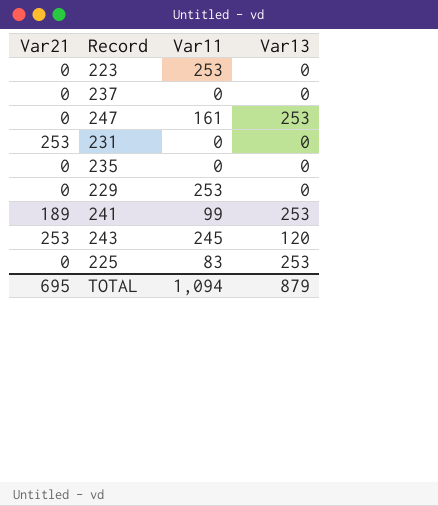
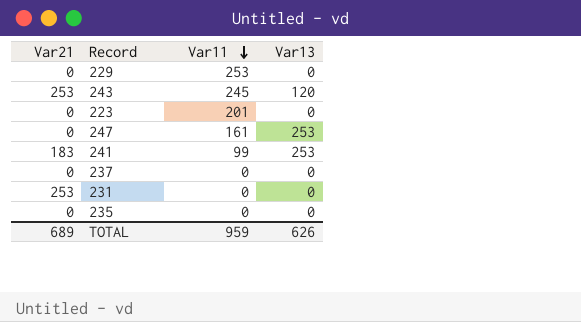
row order: none -> Var11 descending
row 225: 0 | 83 | 253 -> none
223 | Var11: 253 -> 201
241 | Var21: 189 -> 183
TOTAL | Var21: 695 -> 689
TOTAL | Var11: 1,094 -> 959
TOTAL | Var13: 879 -> 626

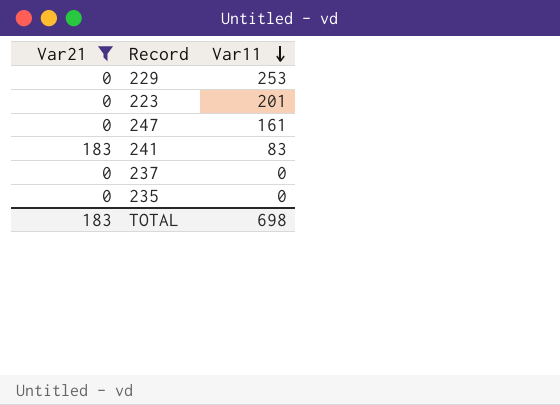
filter: none -> Var21 != 253
column Var13 | position: 4 -> none
241 | Var11: 99 -> 83
TOTAL | Var21: 689 -> 183
TOTAL | Var11: 959 -> 698

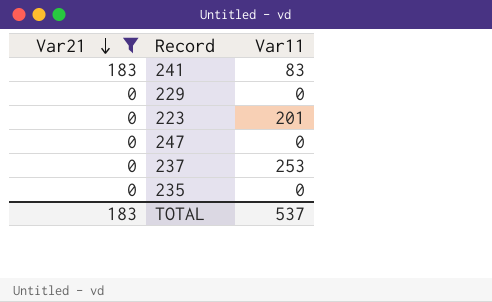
row order: Var11 descending -> Var21 descending
229 | Var11: 253 -> 0
247 | Var11: 161 -> 0
237 | Var11: 0 -> 253
TOTAL | Var11: 698 -> 537

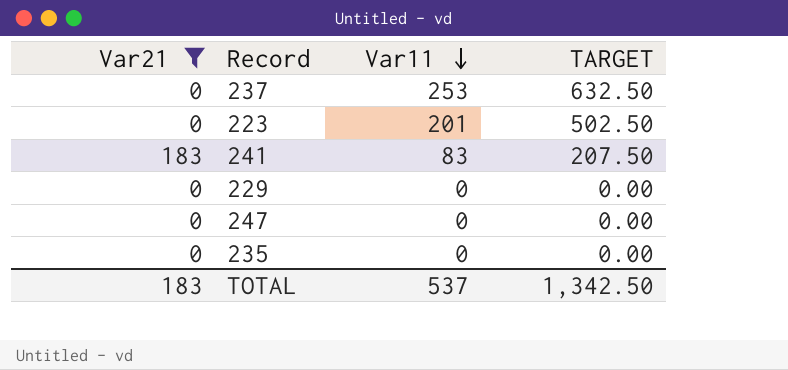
row order: Var21 descending -> Var11 descending
column TARGET | formula: none -> [Var11] * 2.5

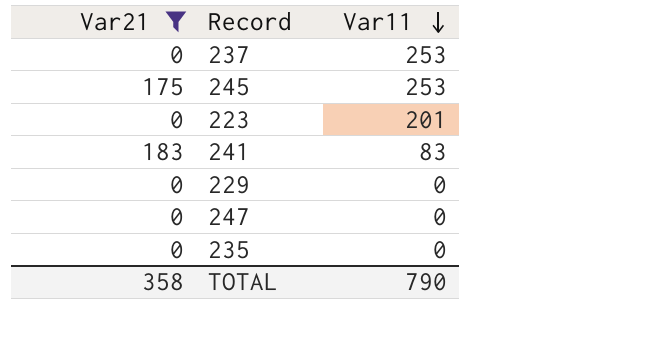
column TARGET | formula: [Var11] * 2.5 -> none
row 245: none -> 175 | 253
TOTAL | Var21: 183 -> 358
TOTAL | Var11: 537 -> 790

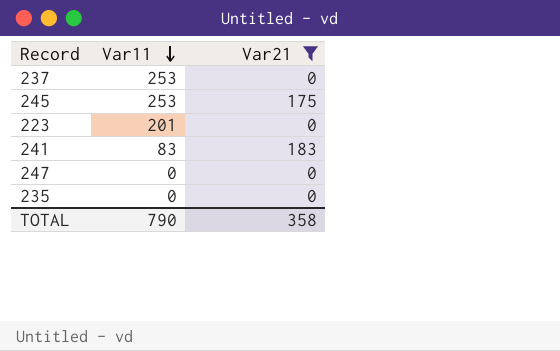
column Var21 | position: 1 -> 3
row 229: 0 | 0 -> none

